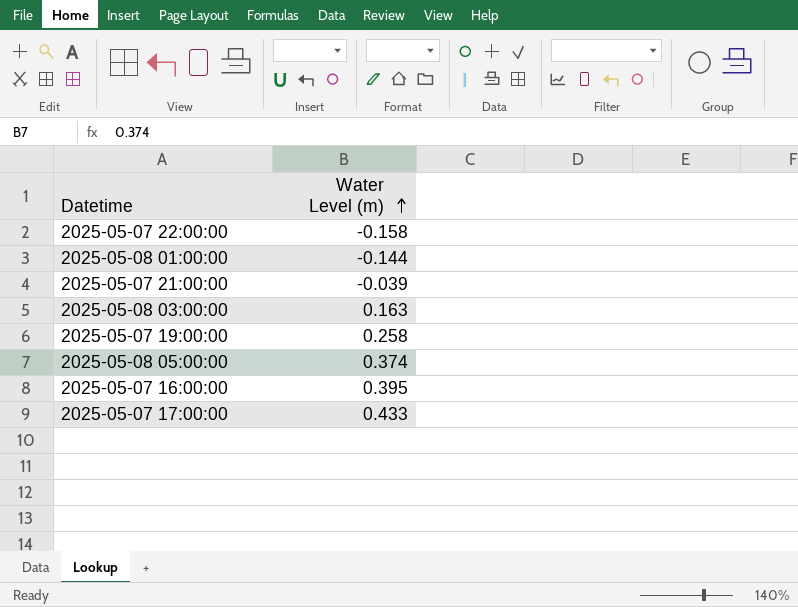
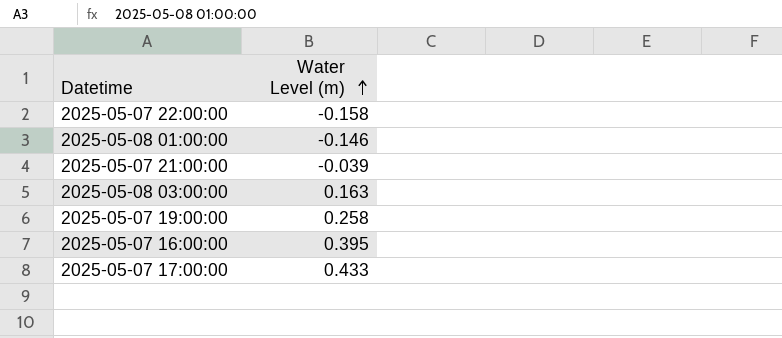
row 2025-05-08 05:00:00: 0.374 -> none
2025-05-08 01:00:00 | Water Level (m): -0.144 -> -0.146

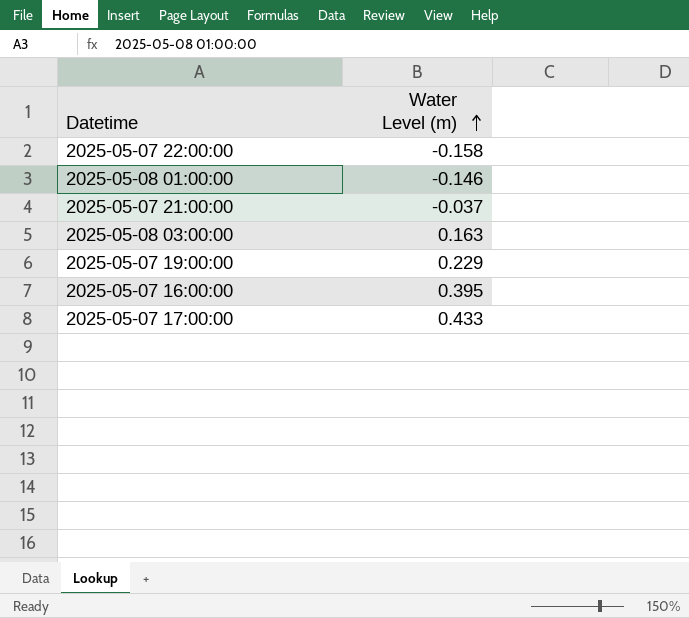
2025-05-07 21:00:00 | Water Level (m): -0.039 -> -0.037
2025-05-07 19:00:00 | Water Level (m): 0.258 -> 0.229

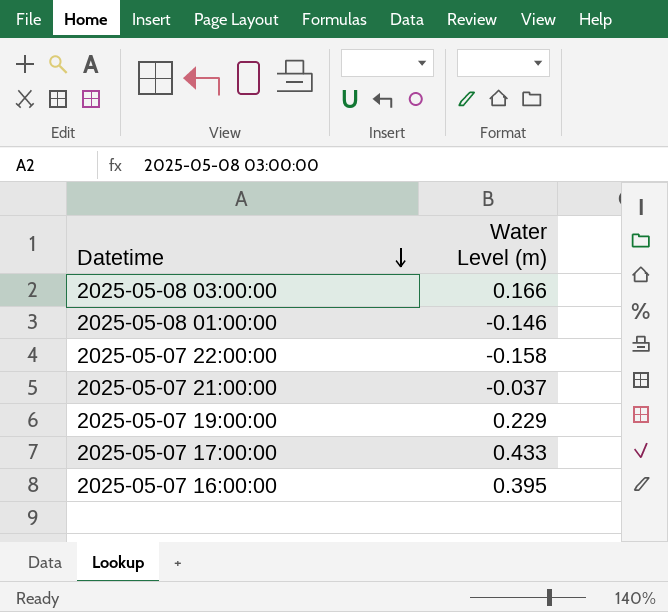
row order: Water Level (m) ascending -> Datetime descending
2025-05-08 03:00:00 | Water Level (m): 0.163 -> 0.166

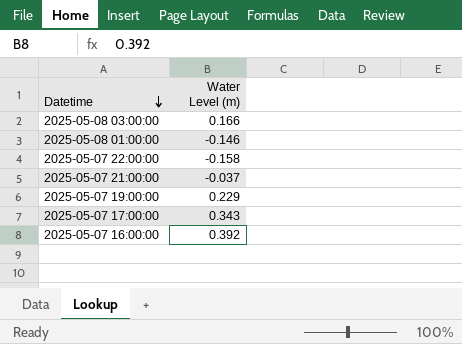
2025-05-07 17:00:00 | Water Level (m): 0.433 -> 0.343
2025-05-07 16:00:00 | Water Level (m): 0.395 -> 0.392

